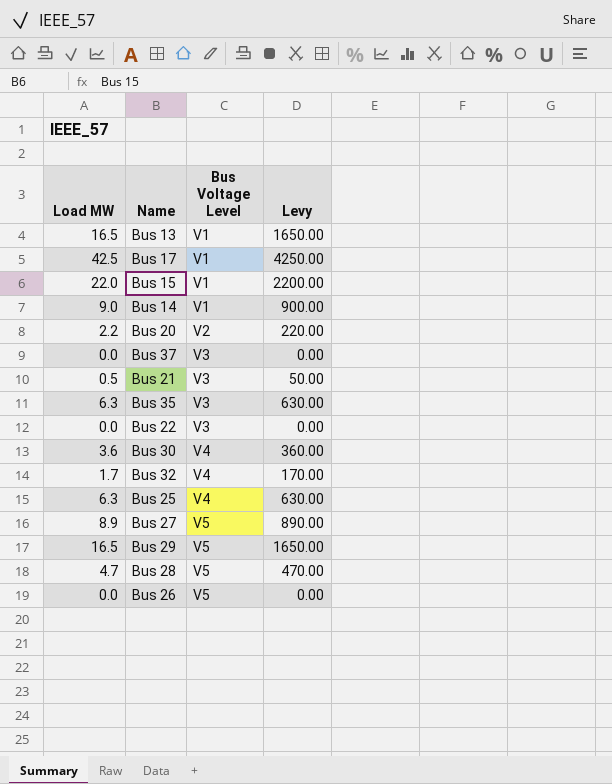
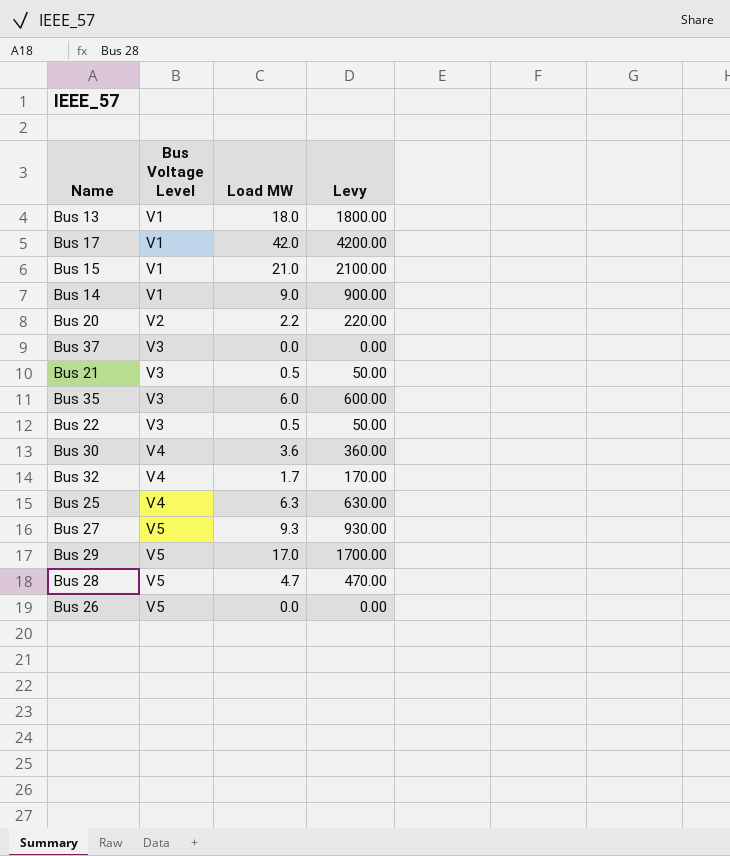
column Load MW | position: 1 -> 3
Bus 13 | Load MW: 16.5 -> 18.0
Bus 13 | Levy: 1650.00 -> 1800.00
Bus 17 | Load MW: 42.5 -> 42.0
Bus 17 | Levy: 4250.00 -> 4200.00
Bus 15 | Load MW: 22.0 -> 21.0
Bus 15 | Levy: 2200.00 -> 2100.00
Bus 35 | Load MW: 6.3 -> 6.0
Bus 35 | Levy: 630.00 -> 600.00
Bus 22 | Load MW: 0.0 -> 0.5
Bus 22 | Levy: 0.00 -> 50.00
Bus 27 | Load MW: 8.9 -> 9.3
Bus 27 | Levy: 890.00 -> 930.00
Bus 29 | Load MW: 16.5 -> 17.0
Bus 29 | Levy: 1650.00 -> 1700.00

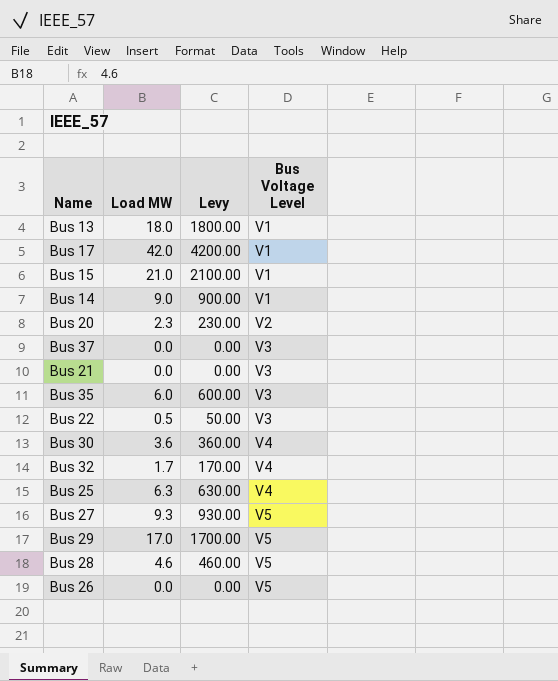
column Bus Voltage Level | position: 2 -> 4
Bus 20 | Load MW: 2.2 -> 2.3
Bus 20 | Levy: 220.00 -> 230.00
Bus 21 | Load MW: 0.5 -> 0.0
Bus 21 | Levy: 50.00 -> 0.00
Bus 28 | Load MW: 4.7 -> 4.6
Bus 28 | Levy: 470.00 -> 460.00

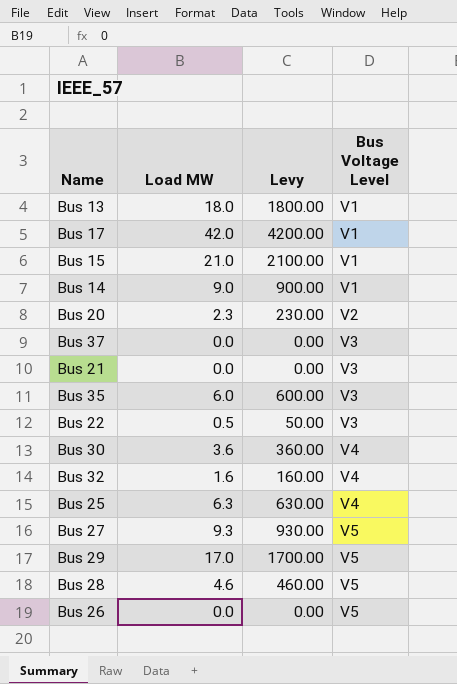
Bus 32 | Load MW: 1.7 -> 1.6
Bus 32 | Levy: 170.00 -> 160.00

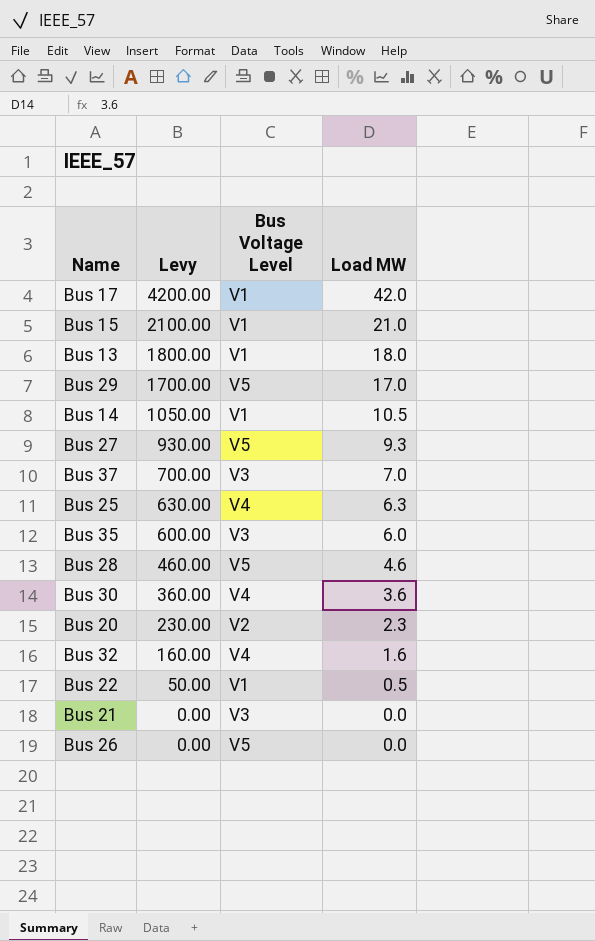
row order: Bus Voltage Level ascending -> Levy descending
column Load MW | position: 2 -> 4
Bus 14 | Levy: 900.00 -> 1050.00
Bus 14 | Load MW: 9.0 -> 10.5
Bus 37 | Levy: 0.00 -> 700.00
Bus 37 | Load MW: 0.0 -> 7.0
Bus 22 | Bus Voltage Level: V3 -> V1

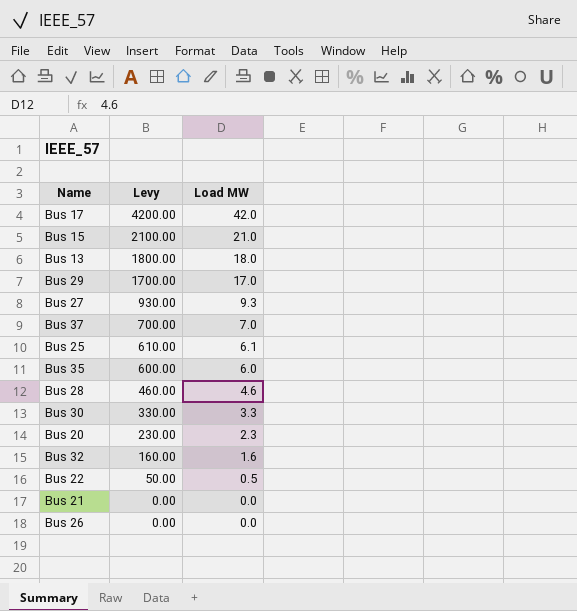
column Bus Voltage Level | position: 3 -> none
row Bus 14: 1050.00 | V1 | 10.5 -> none
Bus 25 | Levy: 630.00 -> 610.00
Bus 25 | Load MW: 6.3 -> 6.1
Bus 30 | Levy: 360.00 -> 330.00
Bus 30 | Load MW: 3.6 -> 3.3

